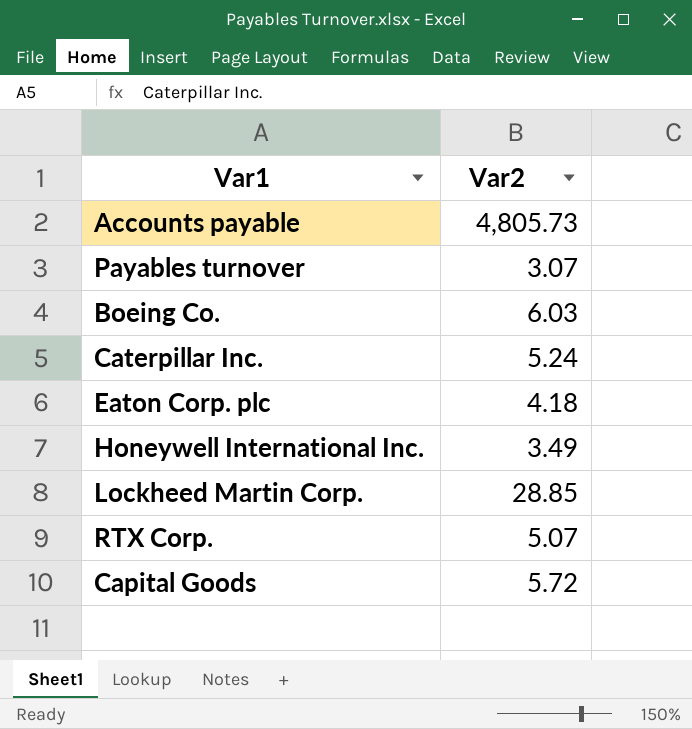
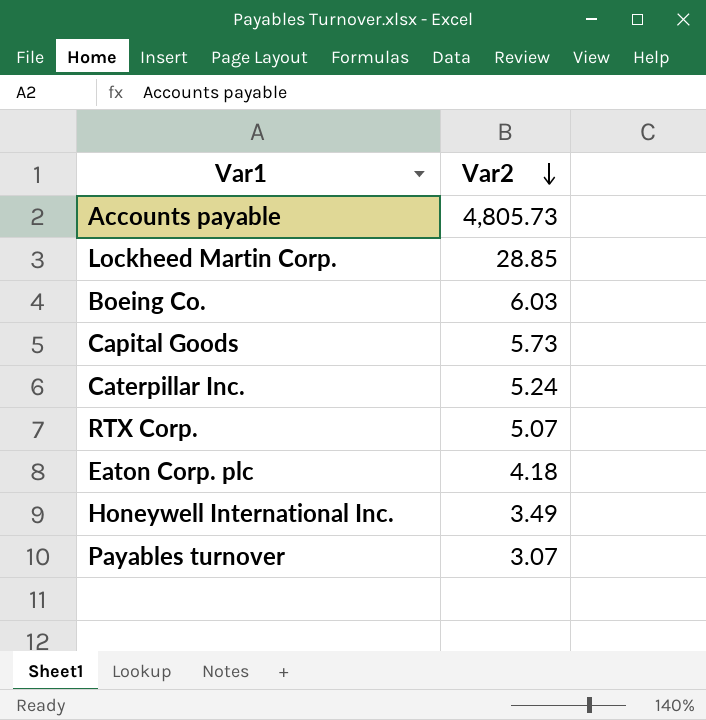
row order: none -> Var2 descending
Capital Goods | Var2: 5.72 -> 5.73

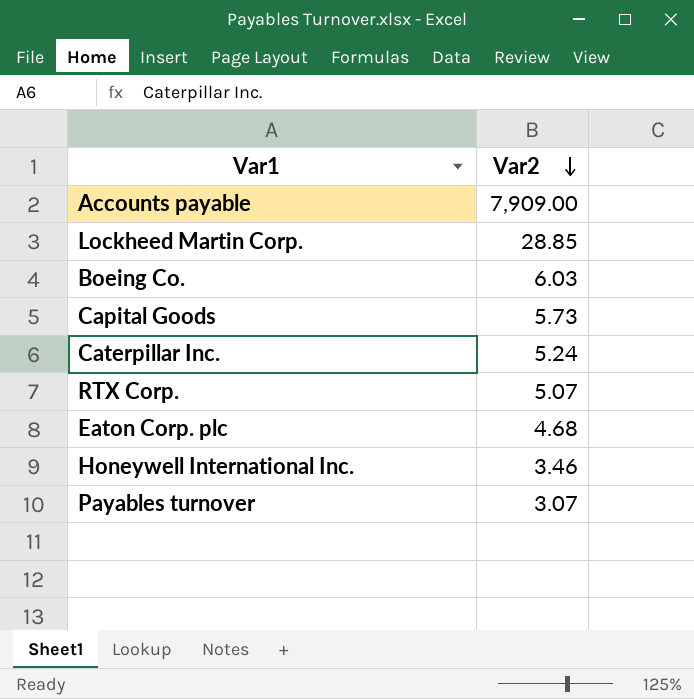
Accounts payable | Var2: 4,805.73 -> 7,909.00
Eaton Corp. plc | Var2: 4.18 -> 4.68
Honeywell International Inc. | Var2: 3.49 -> 3.46

